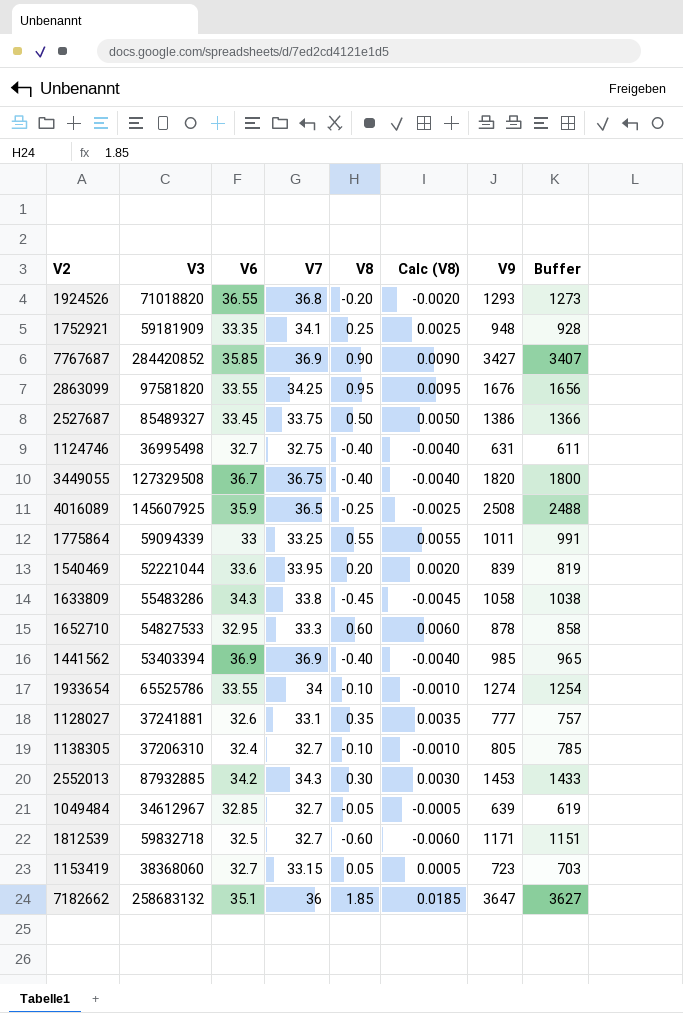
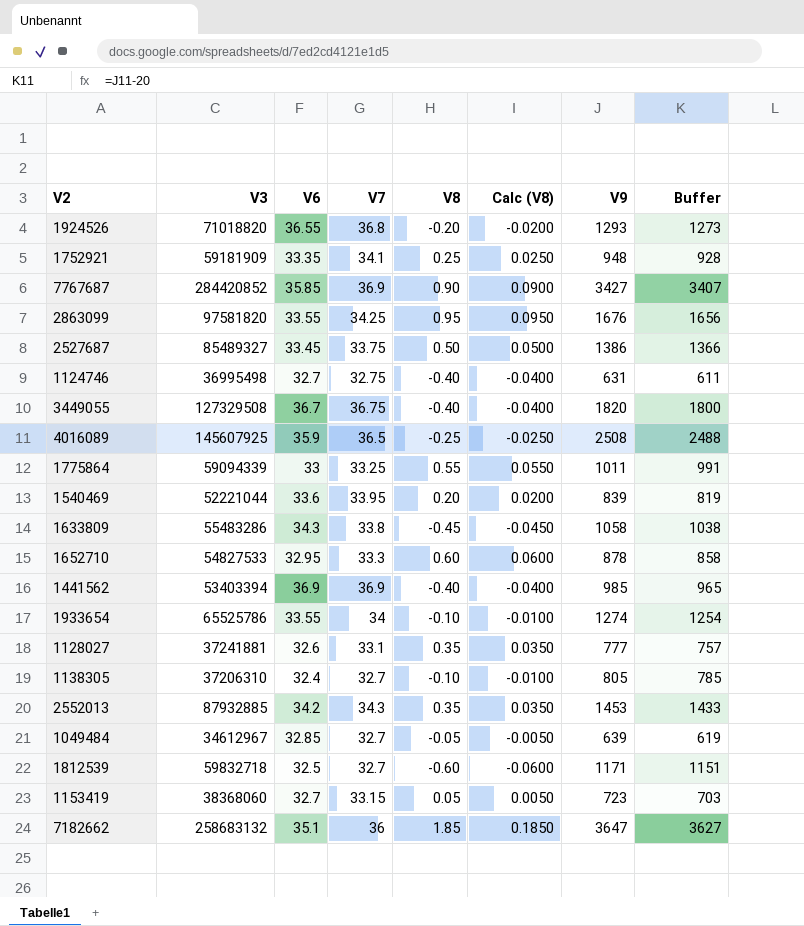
column Calc (V8) | formula: [V8] * 0.01 -> [V8] * 0.1
2552013 | V8: 0.30 -> 0.35

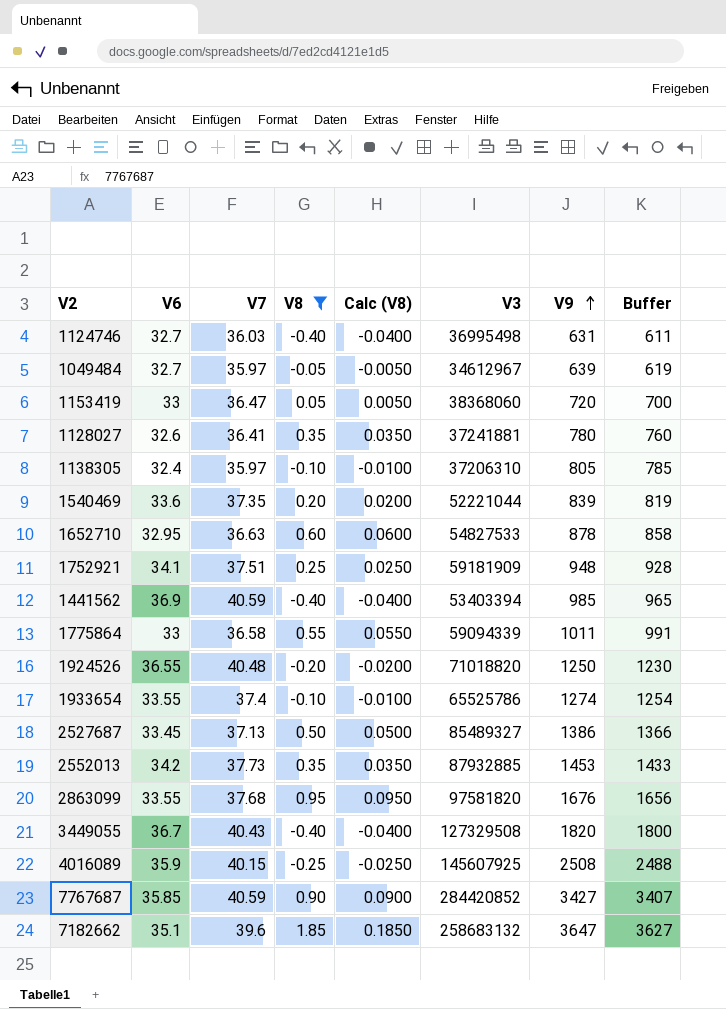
filter: none -> V8 >= -0.40
row order: none -> V9 ascending
column V3 | position: 2 -> 6
1124746 | V7: 32.75 -> 36.03
1049484 | V6: 32.85 -> 32.7
1049484 | V7: 32.7 -> 35.97
1153419 | V6: 32.7 -> 33
1153419 | V7: 33.15 -> 36.47
1153419 | V9: 723 -> 720
1153419 | Buffer: 703 -> 700
1128027 | V7: 33.1 -> 36.41
1128027 | V9: 777 -> 780
1128027 | Buffer: 757 -> 760
1138305 | V7: 32.7 -> 35.97
1540469 | V7: 33.95 -> 37.35
1652710 | V7: 33.3 -> 36.63
1752921 | V6: 33.35 -> 34.1
1752921 | V7: 34.1 -> 37.51
1441562 | V7: 36.9 -> 40.59
1775864 | V7: 33.25 -> 36.58
1924526 | V7: 36.8 -> 40.48
1924526 | V9: 1293 -> 1250
1924526 | Buffer: 1273 -> 1230
1933654 | V7: 34 -> 37.4
2527687 | V7: 33.75 -> 37.13
2552013 | V7: 34.3 -> 37.73
2863099 | V7: 34.25 -> 37.68
3449055 | V7: 36.75 -> 40.43
4016089 | V7: 36.5 -> 40.15
7767687 | V7: 36.9 -> 40.59
7182662 | V7: 36 -> 39.6

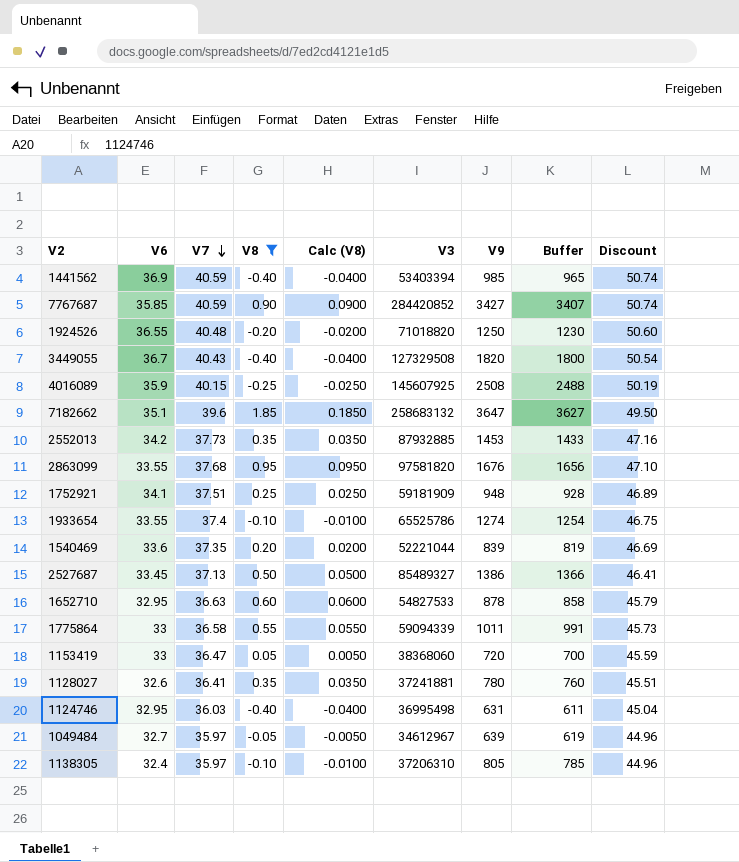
row order: V9 ascending -> V7 descending
column Discount | formula: none -> [V7] * 1.25
1124746 | V6: 32.7 -> 32.95

